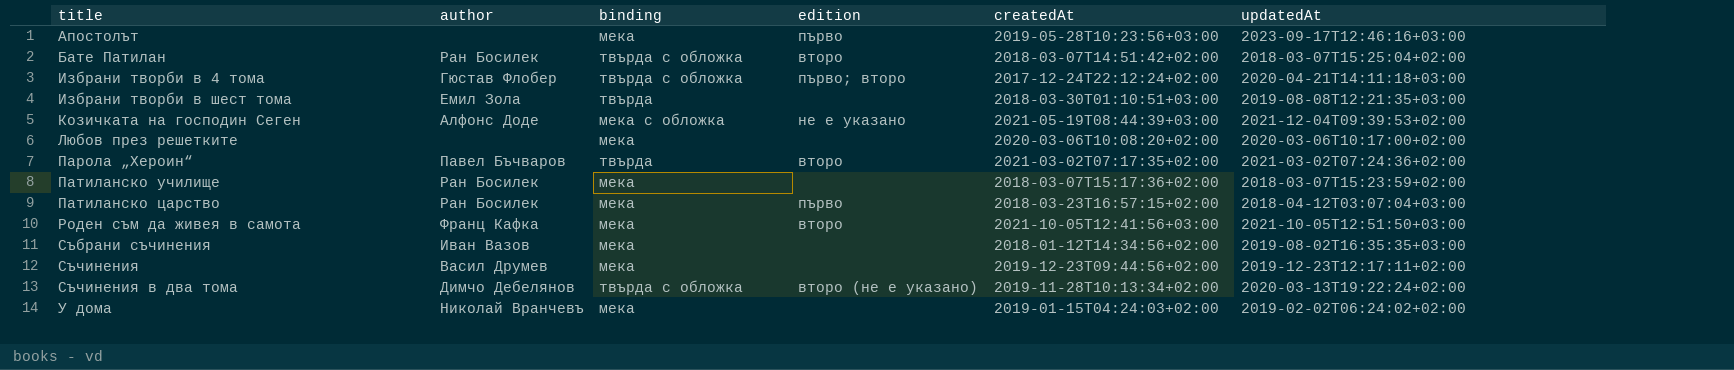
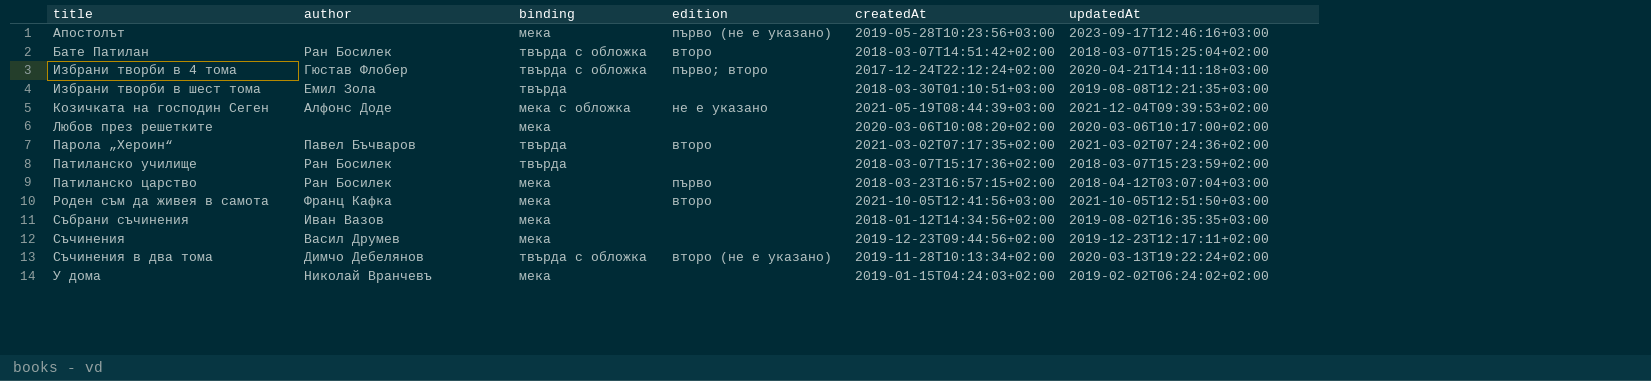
Апостолът | edition: първо -> първо (не е указано)
Патиланско училище | binding: мека -> твърда

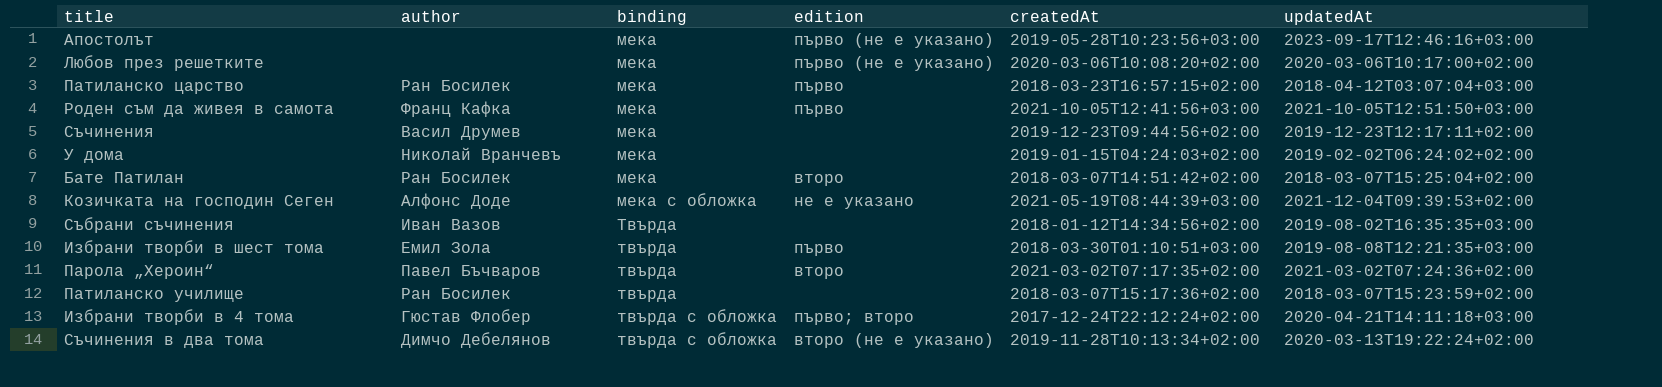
row order: title ascending -> binding ascending
Любов през решетките | edition: none -> първо (не е указано)
Роден съм да живея в самота | edition: второ -> първо
Бате Патилан | binding: твърда с обложка -> мека
Събрани съчинения | binding: мека -> Твърда
Избрани творби в шест тома | edition: none -> първо

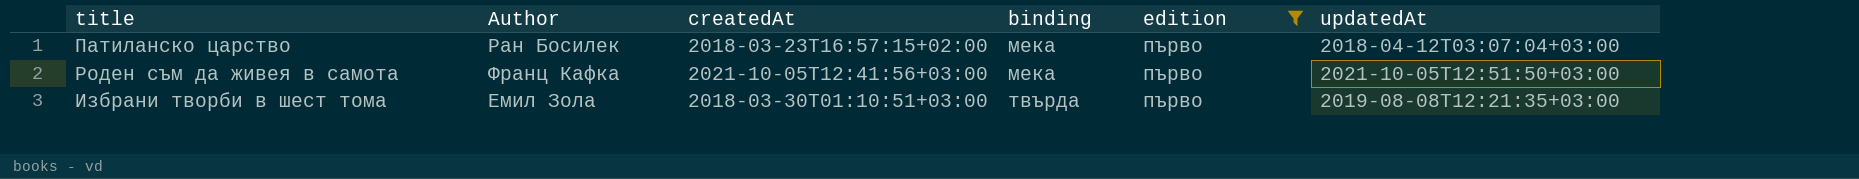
filter: none -> edition = първо
column name: author -> Author
column createdAt | position: 5 -> 3

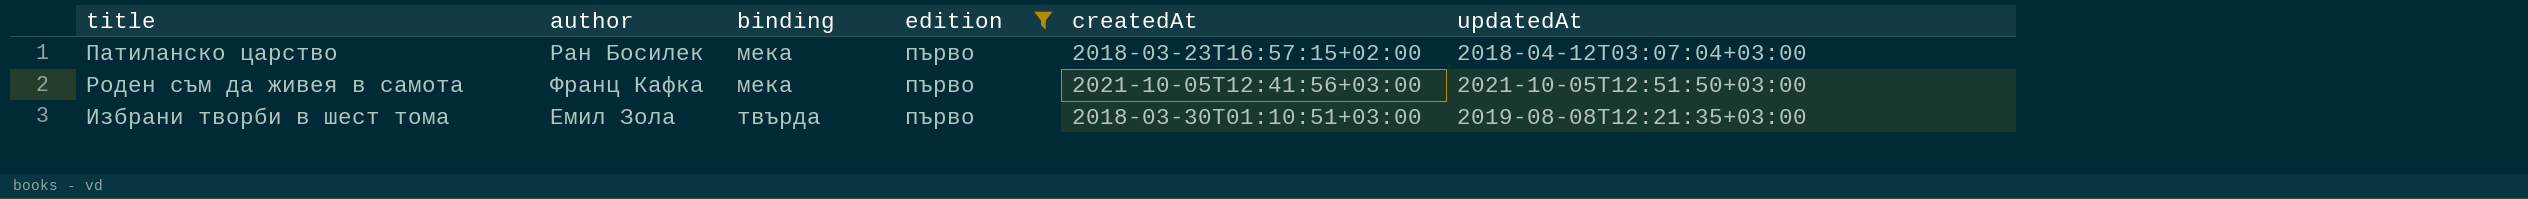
column name: Author -> author
column createdAt | position: 3 -> 5

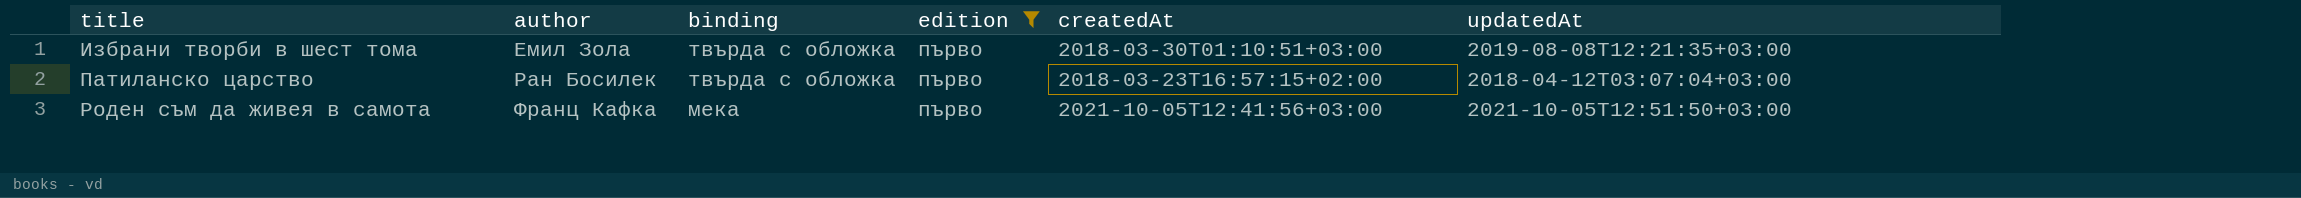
row order: binding ascending -> title ascending
Избрани творби в шест тома | binding: твърда -> твърда с обложка
Патиланско царство | binding: мека -> твърда с обложка

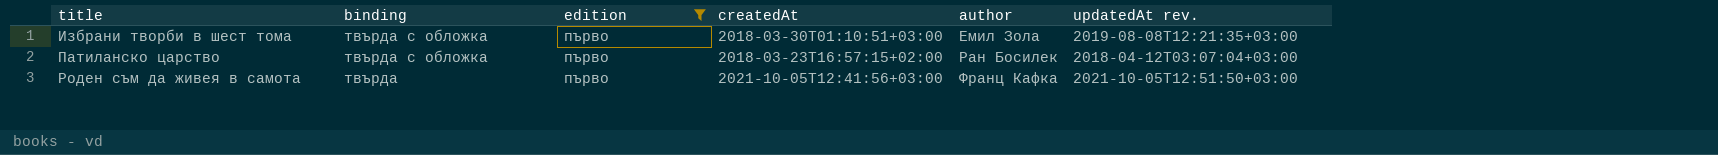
column author | position: 2 -> 5
column name: updatedAt -> updatedAt rev.
Роден съм да живея в самота | binding: мека -> твърда

